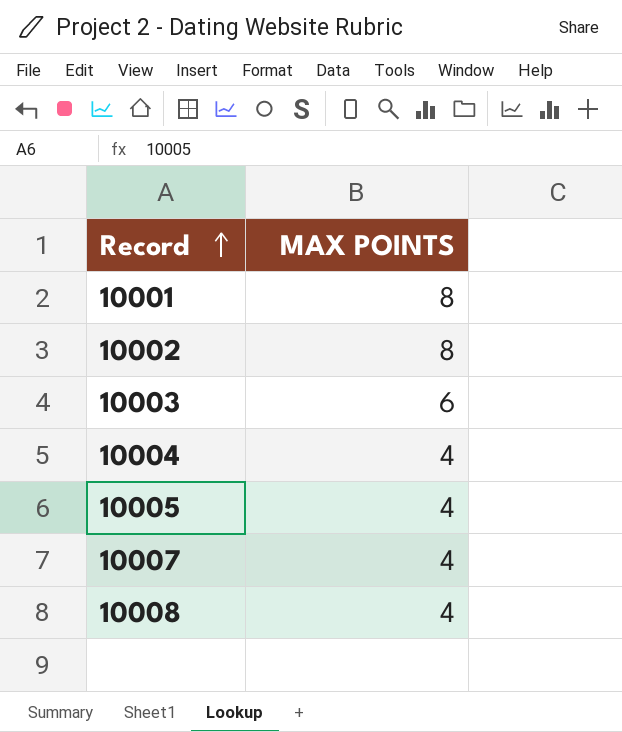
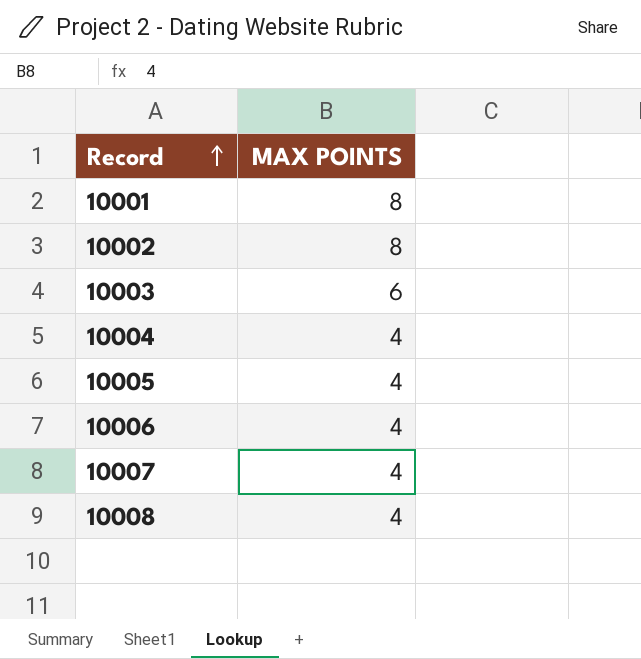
row 10006: none -> 4

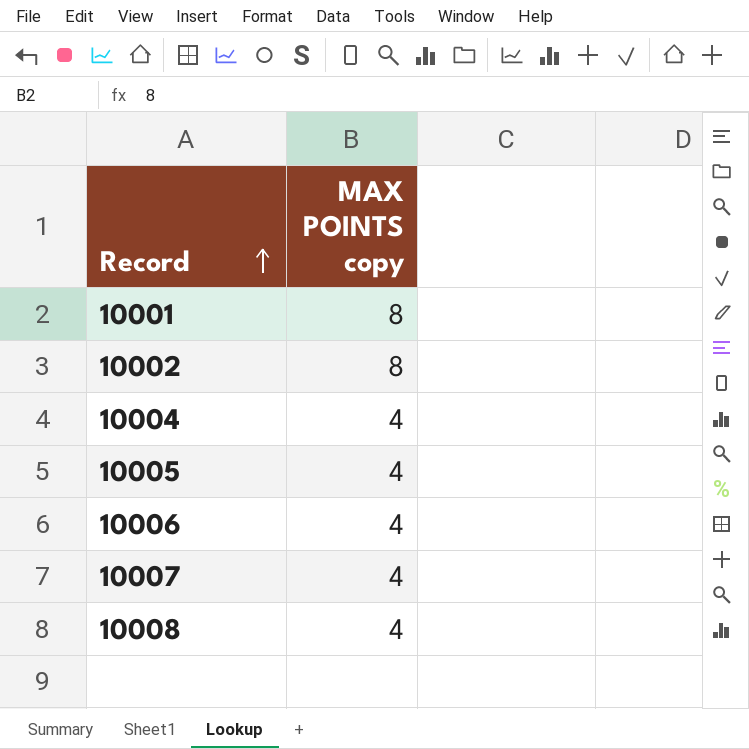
column name: MAX POINTS -> MAX POINTS copy
row 10003: 6 -> none

